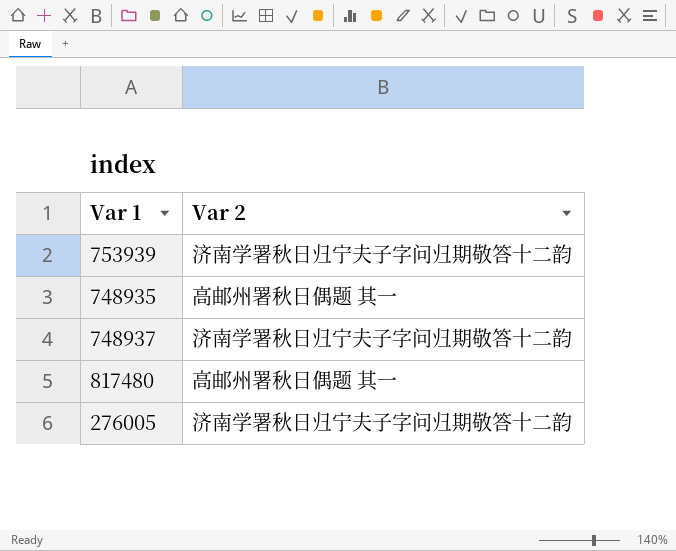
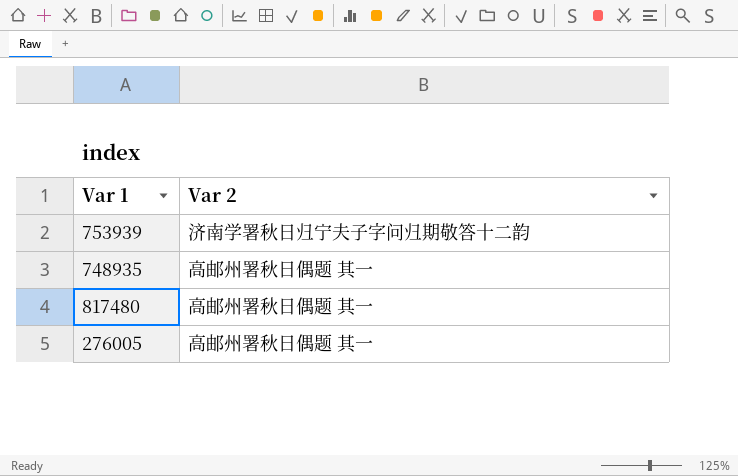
row 748937: 济南学署秋日归宁夫子字问归期敬答十二韵 -> none
276005 | Var 2: 济南学署秋日归宁夫子字问归期敬答十二韵 -> 高邮州署秋日偶题 其一

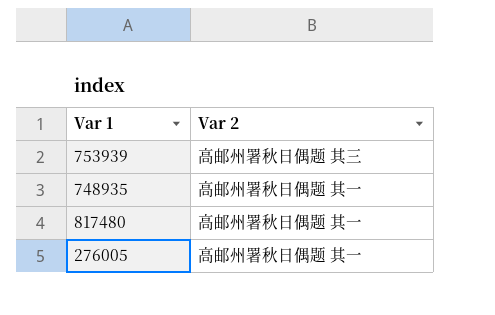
753939 | Var 2: 济南学署秋日归宁夫子字问归期敬答十二韵 -> 高邮州署秋日偶题 其三

